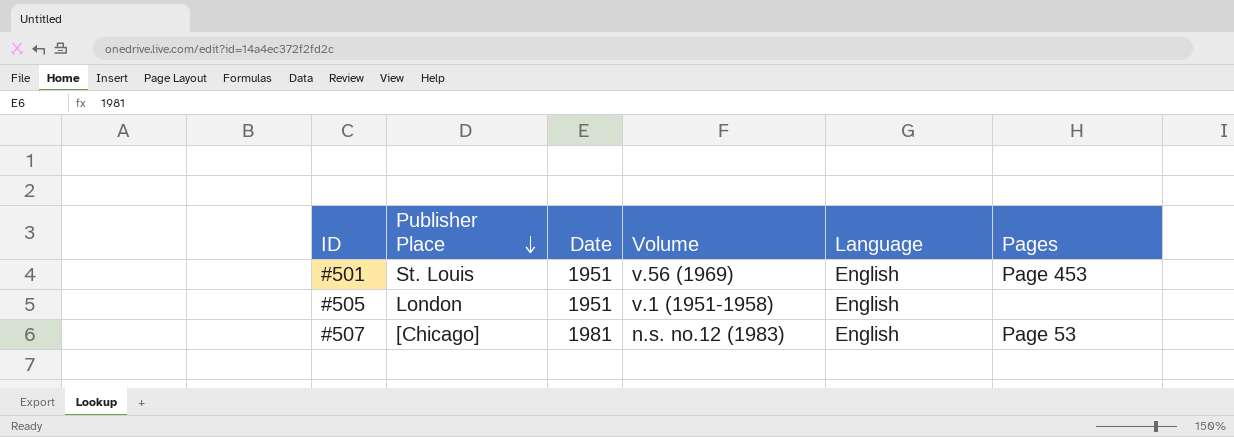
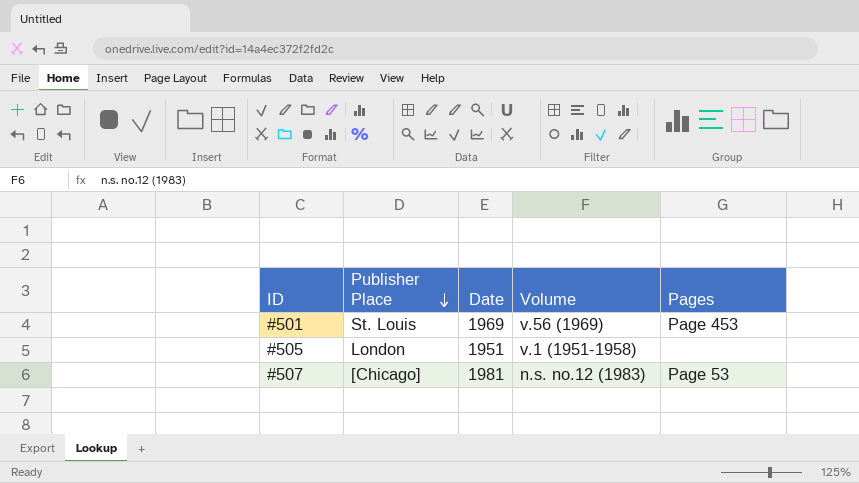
column Language | position: 5 -> none
#501 | Date: 1951 -> 1969

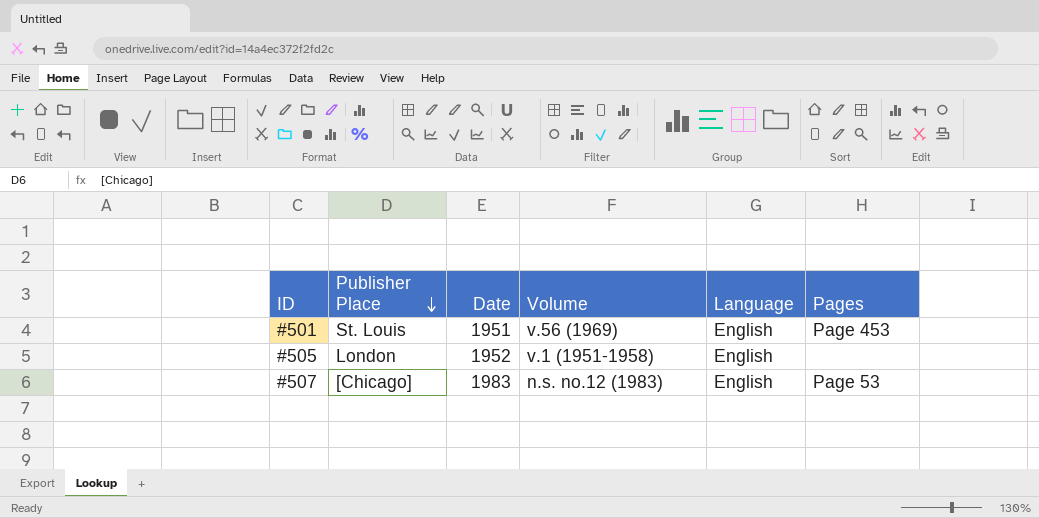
column Language | position: none -> 5
#501 | Date: 1969 -> 1951
#505 | Date: 1951 -> 1952
#507 | Date: 1981 -> 1983

